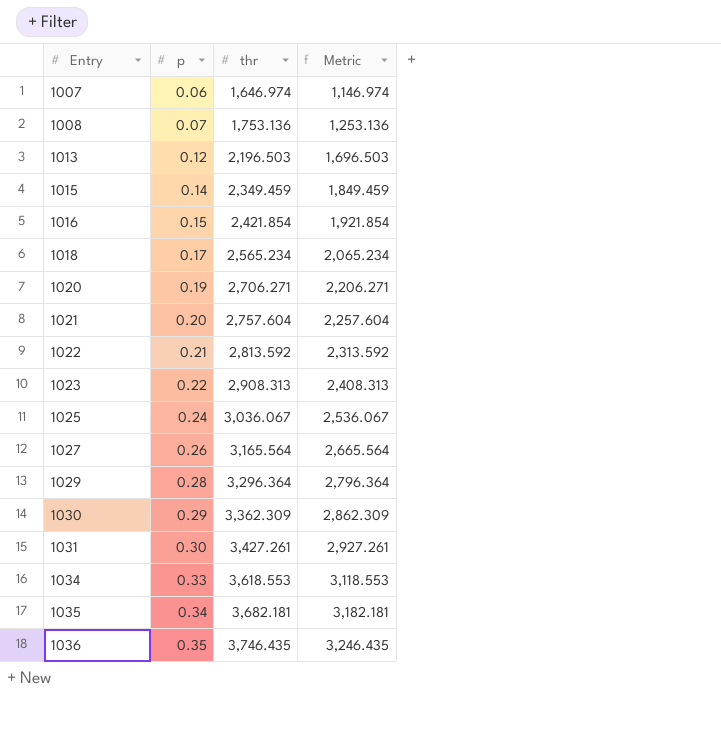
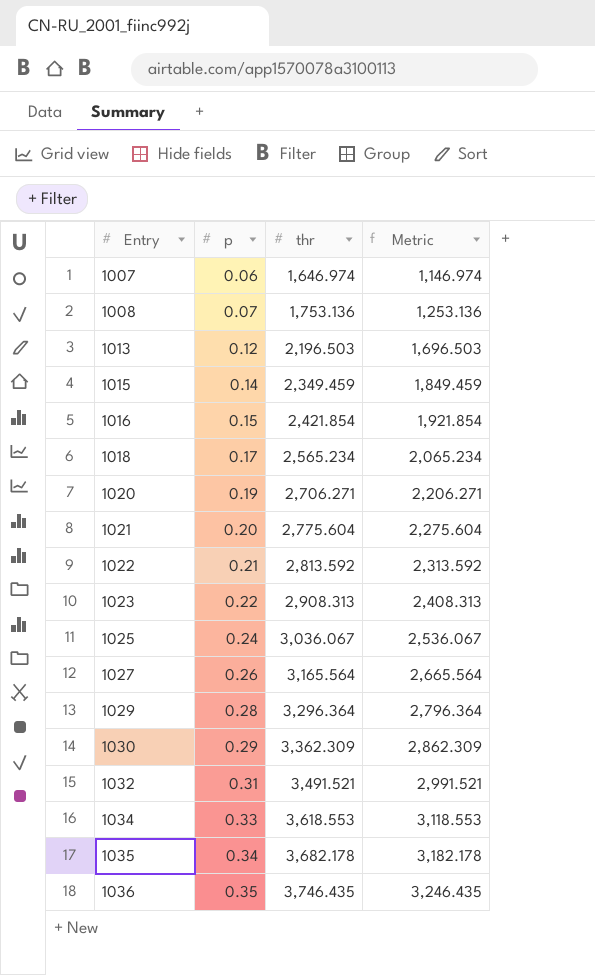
row 1031: 0.30 | 3,427.261 | 2,927.261 -> none
1021 | thr: 2,757.604 -> 2,775.604
1021 | Metric: 2,257.604 -> 2,275.604
row 1032: none -> 0.31 | 3,491.521 | 2,991.521
1035 | thr: 3,682.181 -> 3,682.178
1035 | Metric: 3,182.181 -> 3,182.178

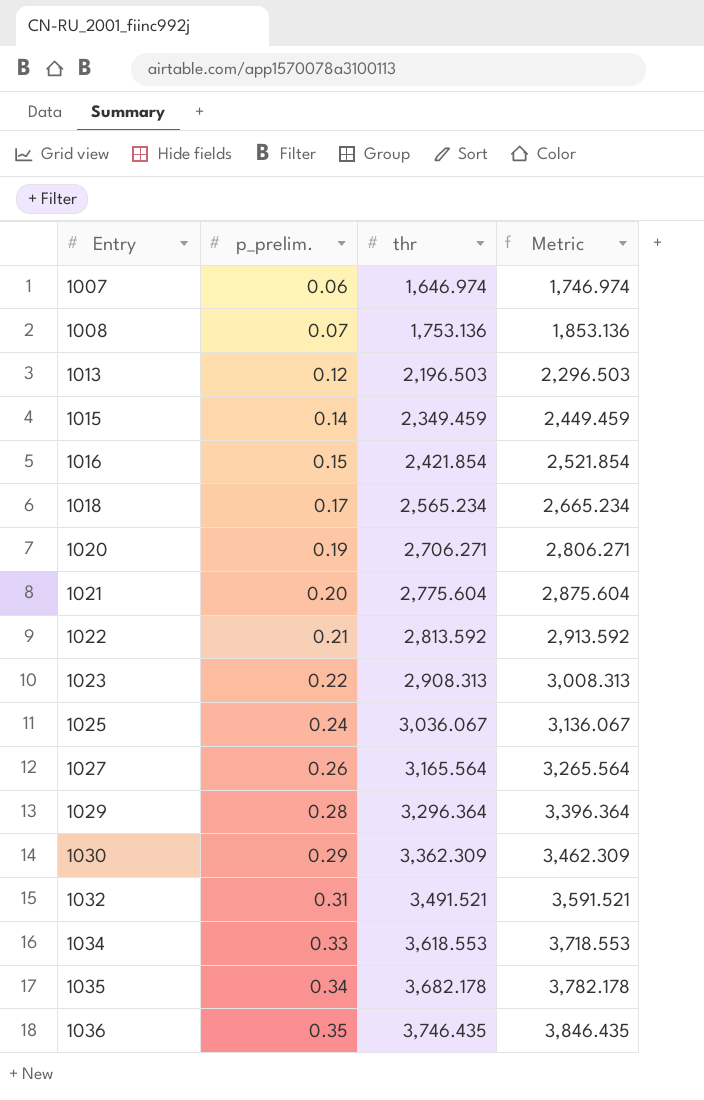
column name: p -> p_prelim.
column Metric | formula: [thr] - 500 -> [thr] + 100

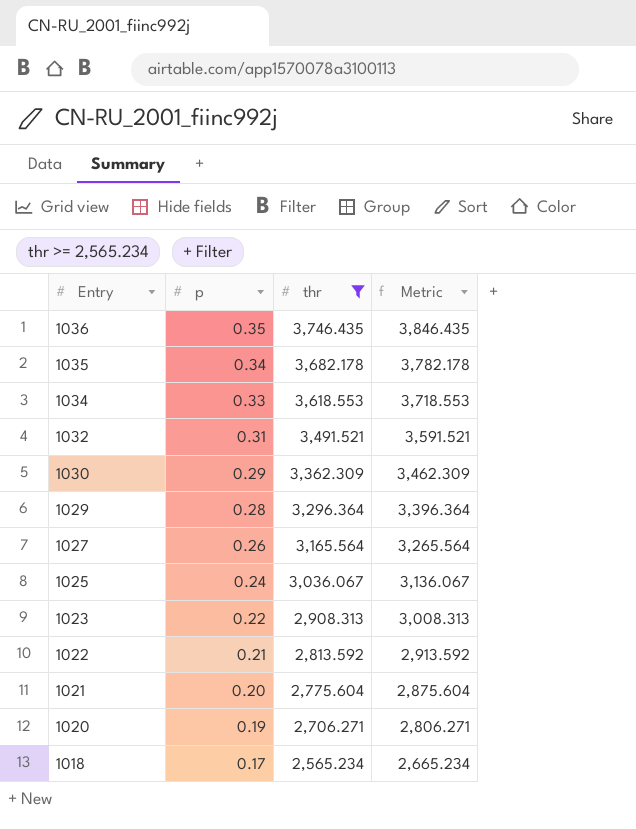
filter: none -> thr >= 2,565.234
row order: Entry ascending -> Entry descending
column name: p_prelim. -> p

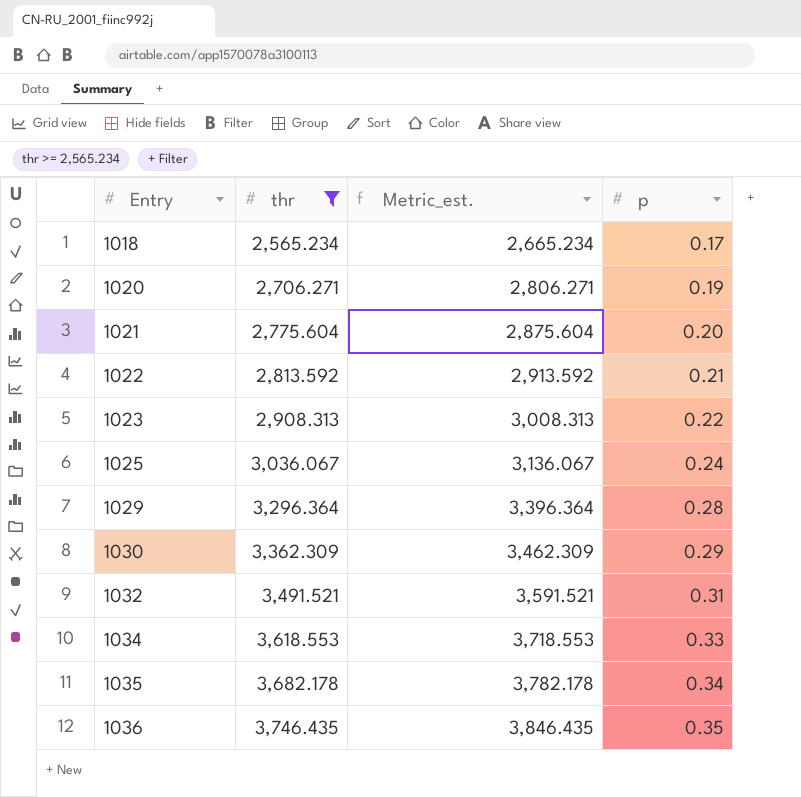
row order: Entry descending -> Entry ascending
column name: Metric -> Metric_est.
column p | position: 2 -> 4
row 1027: 0.26 | 3,165.564 | 3,265.564 -> none

